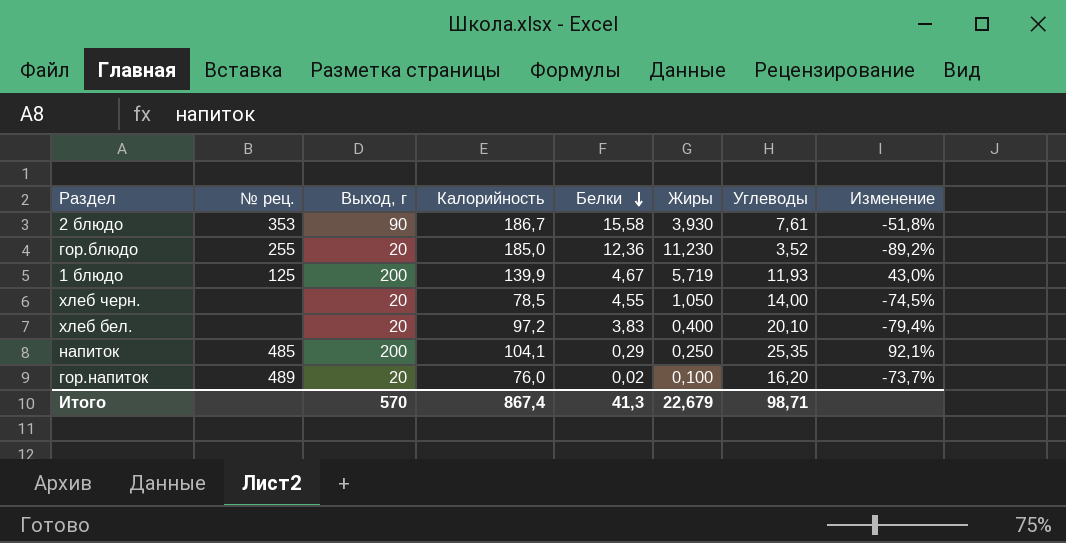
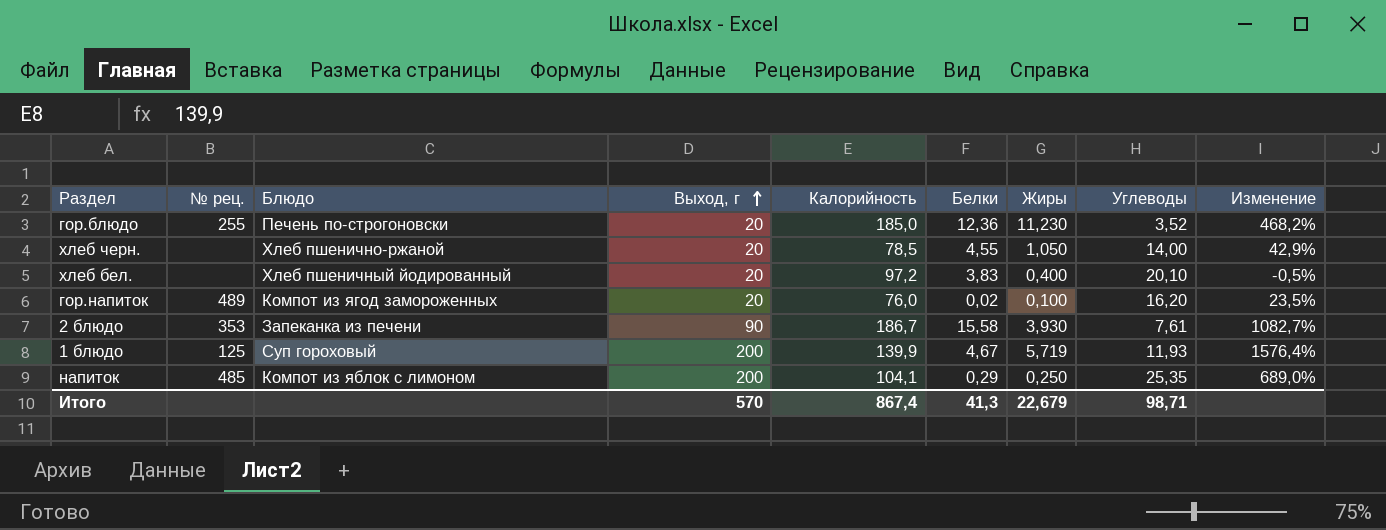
row order: Белки descending -> Выход, г ascending
column Блюдо | position: none -> 3
column Изменение | formula: ([Выход, г] - [Калорийность]) / [Калорийность] -> ([Выход, г] - [Углеводы]) / [Углеводы]

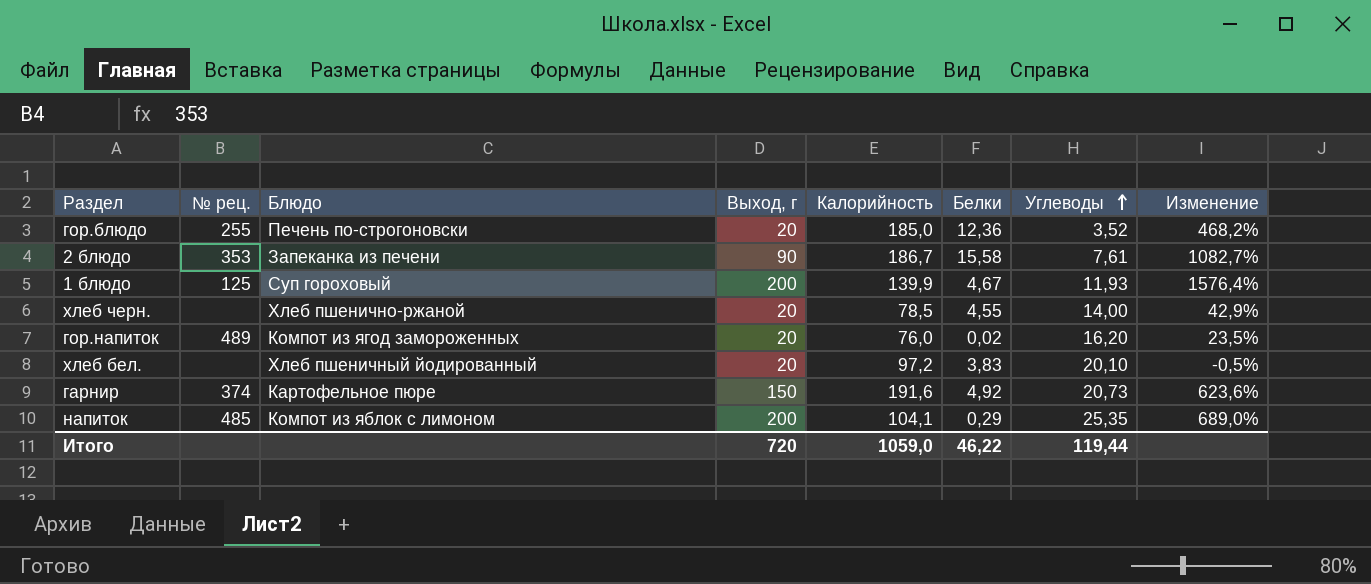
row order: Выход, г ascending -> Углеводы ascending
column Жиры | position: 7 -> none
row гарнир: none -> 374 | Картофельное пюре | 150 | 191,6 | 4,92 | 20,73 | 623,6%
Итого | Выход, г: 570 -> 720
Итого | Калорийность: 867,4 -> 1059,0
Итого | Белки: 41,3 -> 46,22
Итого | Углеводы: 98,71 -> 119,44

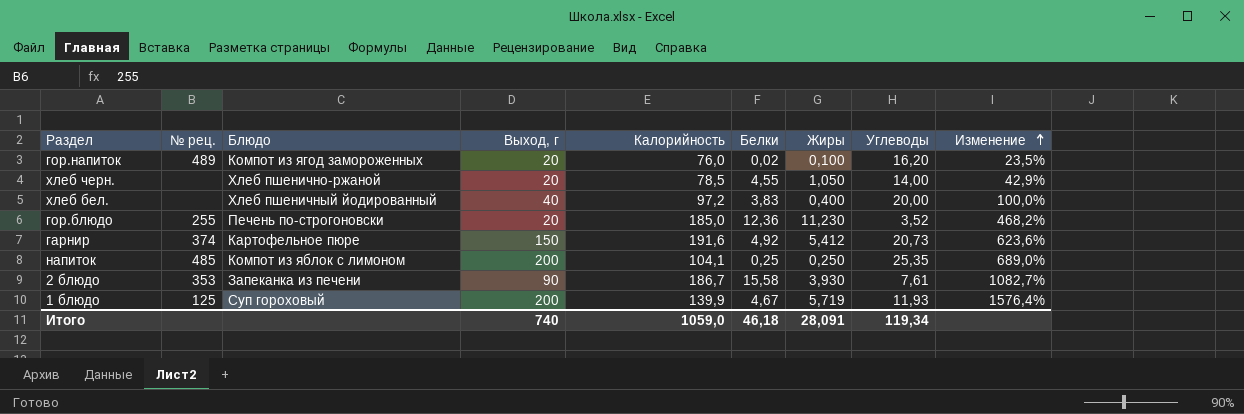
row order: Углеводы ascending -> Изменение ascending
column Жиры | position: none -> 7
хлеб бел. | Выход, г: 20 -> 40
хлеб бел. | Углеводы: 20,10 -> 20,00
хлеб бел. | Изменение: -0,5% -> 100,0%
напиток | Белки: 0,29 -> 0,25
Итого | Выход, г: 720 -> 740
Итого | Белки: 46,22 -> 46,18
Итого | Углеводы: 119,44 -> 119,34

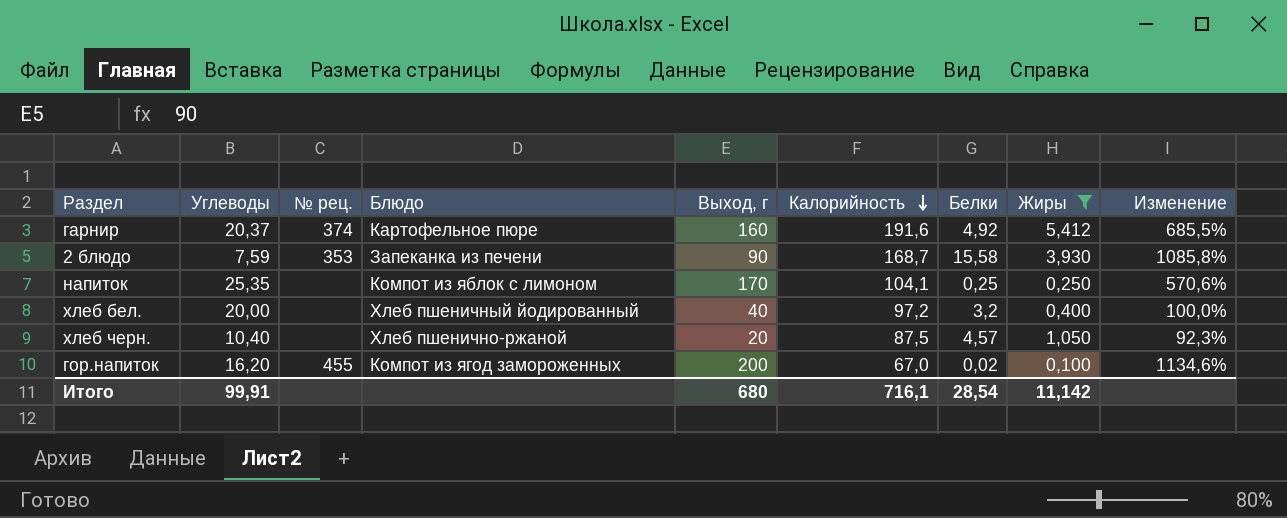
filter: none -> Жиры <= 5,412
row order: Изменение ascending -> Калорийность descending
column Углеводы | position: 8 -> 2
гарнир | Углеводы: 20,73 -> 20,37
гарнир | Выход, г: 150 -> 160
гарнир | Изменение: 623,6% -> 685,5%
2 блюдо | Углеводы: 7,61 -> 7,59
2 блюдо | Калорийность: 186,7 -> 168,7
2 блюдо | Изменение: 1082,7% -> 1085,8%
напиток | № рец.: 485 -> none
напиток | Выход, г: 200 -> 170
напиток | Изменение: 689,0% -> 570,6%
хлеб бел. | Белки: 3,83 -> 3,2
хлеб черн. | Углеводы: 14,00 -> 10,40
хлеб черн. | Калорийность: 78,5 -> 87,5
хлеб черн. | Белки: 4,55 -> 4,57
хлеб черн. | Изменение: 42,9% -> 92,3%
гор.напиток | № рец.: 489 -> 455
гор.напиток | Выход, г: 20 -> 200
гор.напиток | Калорийность: 76,0 -> 67,0
гор.напиток | Изменение: 23,5% -> 1134,6%
Итого | Углеводы: 119,34 -> 99,91
Итого | Выход, г: 740 -> 680
Итого | Калорийность: 1059,0 -> 716,1
Итого | Белки: 46,18 -> 28,54
Итого | Жиры: 28,091 -> 11,142

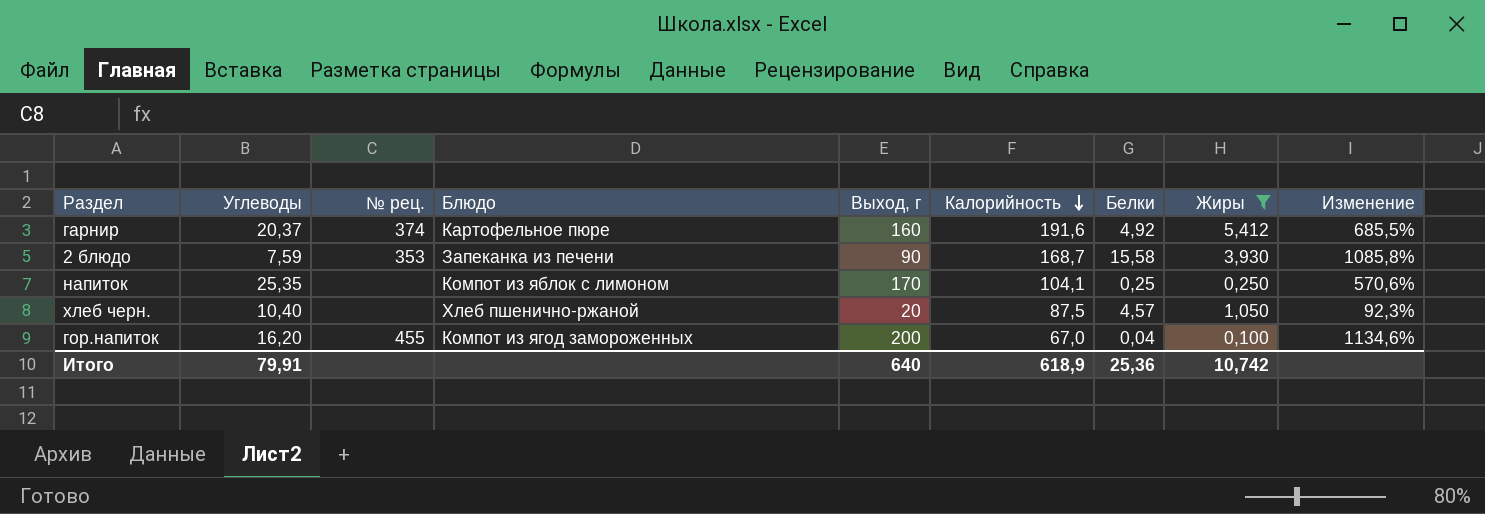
row хлеб бел.: 20,00 | none | Хлеб пшеничный йодированный | 40 | 97,2 | 3,2 | 0,400 | 100,0% -> none
гор.напиток | Белки: 0,02 -> 0,04
Итого | Углеводы: 99,91 -> 79,91
Итого | Выход, г: 680 -> 640
Итого | Калорийность: 716,1 -> 618,9
Итого | Белки: 28,54 -> 25,36
Итого | Жиры: 11,142 -> 10,742

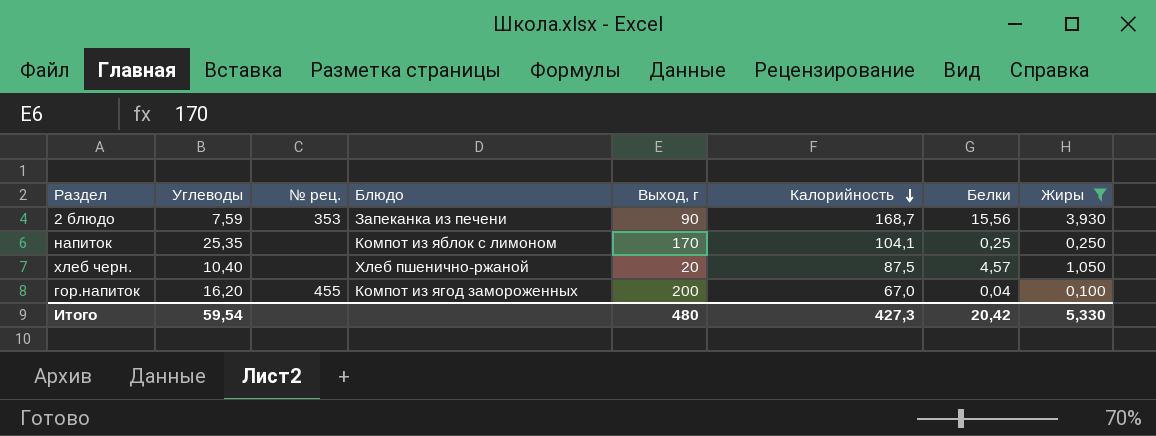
column Изменение | formula: ([Выход, г] - [Углеводы]) / [Углеводы] -> none
row гарнир: 20,37 | 374 | Картофельное пюре | 160 | 191,6 | 4,92 | 5,412 | 685,5% -> none
2 блюдо | Белки: 15,58 -> 15,56
Итого | Углеводы: 79,91 -> 59,54
Итого | Выход, г: 640 -> 480
Итого | Калорийность: 618,9 -> 427,3
Итого | Белки: 25,36 -> 20,42
Итого | Жиры: 10,742 -> 5,330

